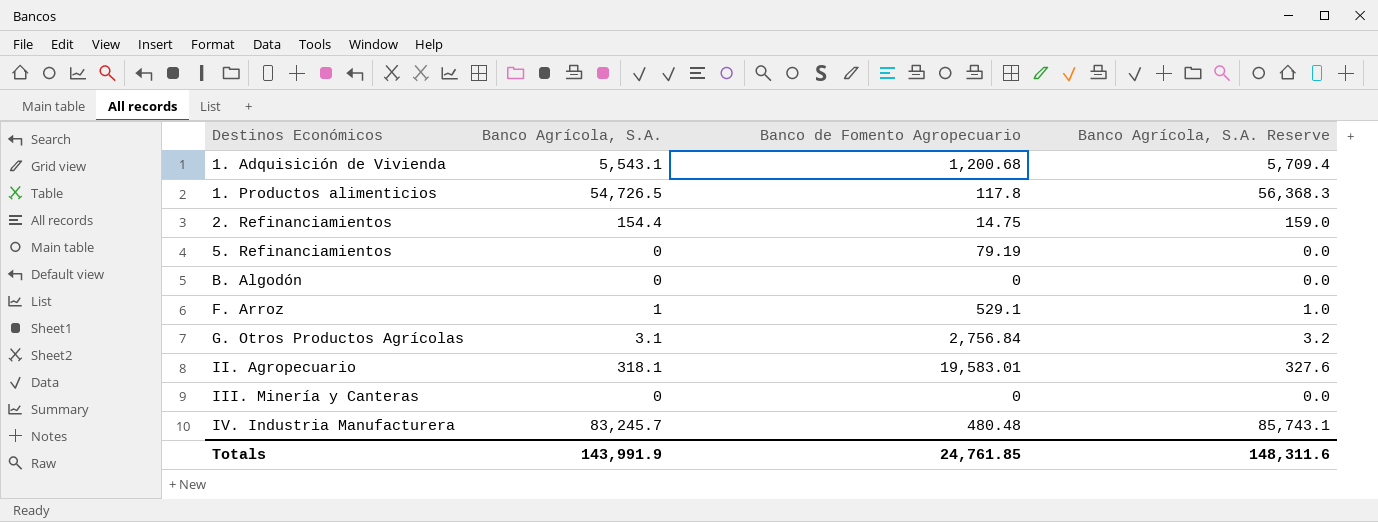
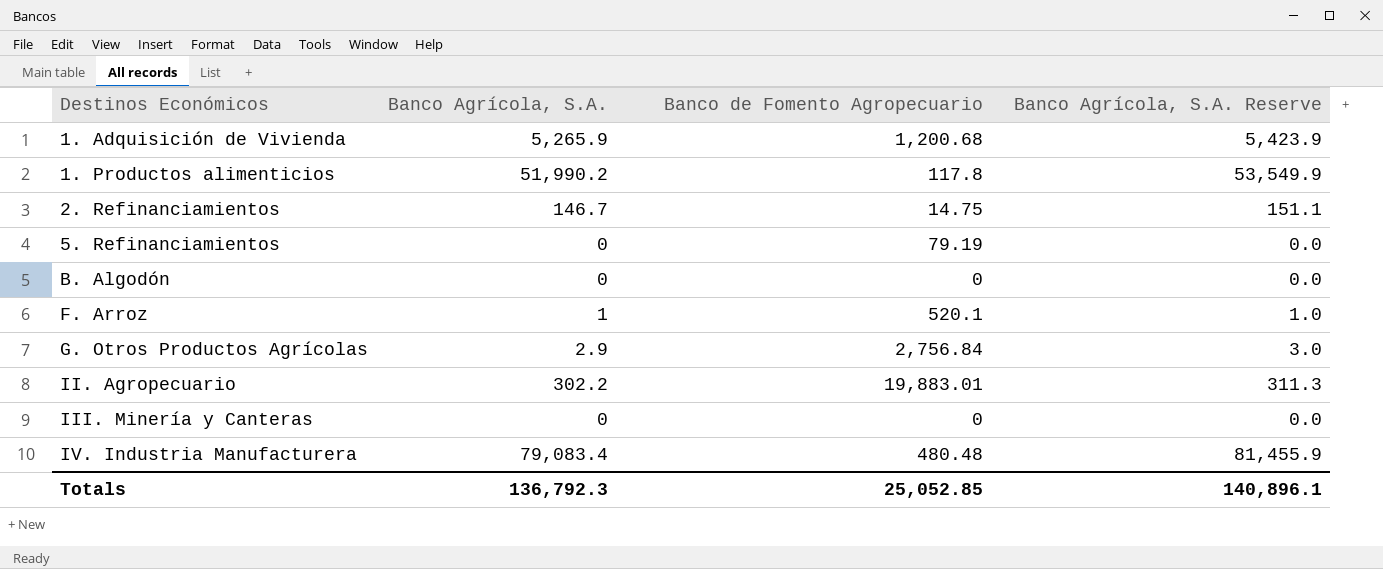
1. Adquisición de Vivienda | Banco Agrícola, S.A.: 5,543.1 -> 5,265.9
1. Adquisición de Vivienda | Banco Agrícola, S.A. Reserve: 5,709.4 -> 5,423.9
1. Productos alimenticios | Banco Agrícola, S.A.: 54,726.5 -> 51,990.2
1. Productos alimenticios | Banco Agrícola, S.A. Reserve: 56,368.3 -> 53,549.9
2. Refinanciamientos | Banco Agrícola, S.A.: 154.4 -> 146.7
2. Refinanciamientos | Banco Agrícola, S.A. Reserve: 159.0 -> 151.1
F. Arroz | Banco de Fomento Agropecuario: 529.1 -> 520.1
G. Otros Productos Agrícolas | Banco Agrícola, S.A.: 3.1 -> 2.9
G. Otros Productos Agrícolas | Banco Agrícola, S.A. Reserve: 3.2 -> 3.0
II. Agropecuario | Banco Agrícola, S.A.: 318.1 -> 302.2
II. Agropecuario | Banco de Fomento Agropecuario: 19,583.01 -> 19,883.01
II. Agropecuario | Banco Agrícola, S.A. Reserve: 327.6 -> 311.3
IV. Industria Manufacturera | Banco Agrícola, S.A.: 83,245.7 -> 79,083.4
IV. Industria Manufacturera | Banco Agrícola, S.A. Reserve: 85,743.1 -> 81,455.9
Totals | Banco Agrícola, S.A.: 143,991.9 -> 136,792.3
Totals | Banco de Fomento Agropecuario: 24,761.85 -> 25,052.85
Totals | Banco Agrícola, S.A. Reserve: 148,311.6 -> 140,896.1

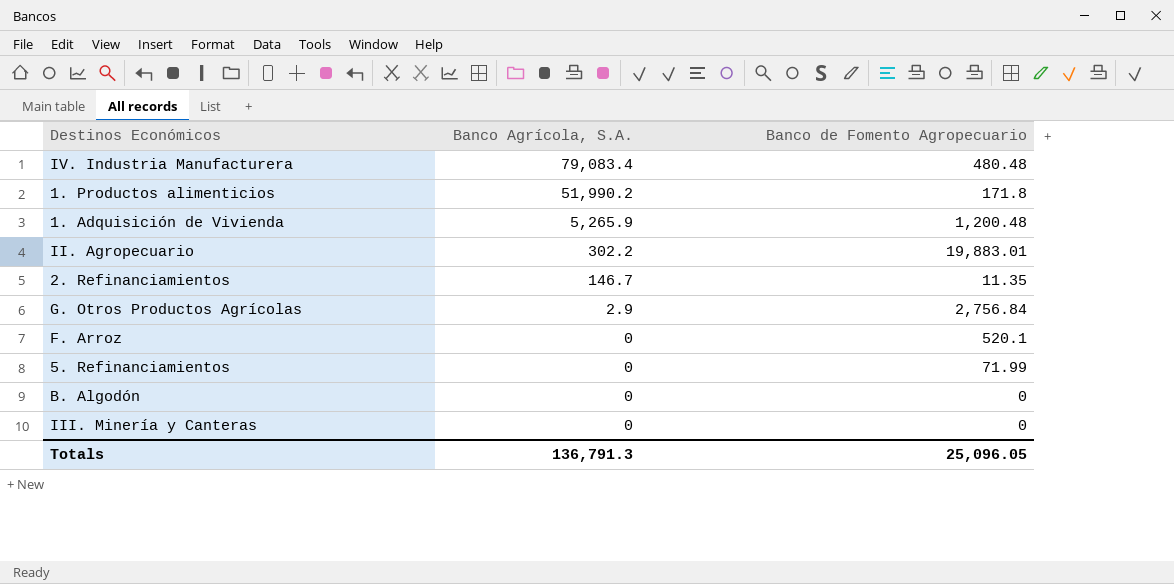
row order: Destinos Económicos ascending -> Banco Agrícola, S.A. descending
column Banco Agrícola, S.A. Reserve | formula: [Banco Agrícola, S.A.] * 1.03 -> none
1. Productos alimenticios | Banco de Fomento Agropecuario: 117.8 -> 171.8
1. Adquisición de Vivienda | Banco de Fomento Agropecuario: 1,200.68 -> 1,200.48
2. Refinanciamientos | Banco de Fomento Agropecuario: 14.75 -> 11.35
F. Arroz | Banco Agrícola, S.A.: 1 -> 0
5. Refinanciamientos | Banco de Fomento Agropecuario: 79.19 -> 71.99
Totals | Banco Agrícola, S.A.: 136,792.3 -> 136,791.3
Totals | Banco de Fomento Agropecuario: 25,052.85 -> 25,096.05

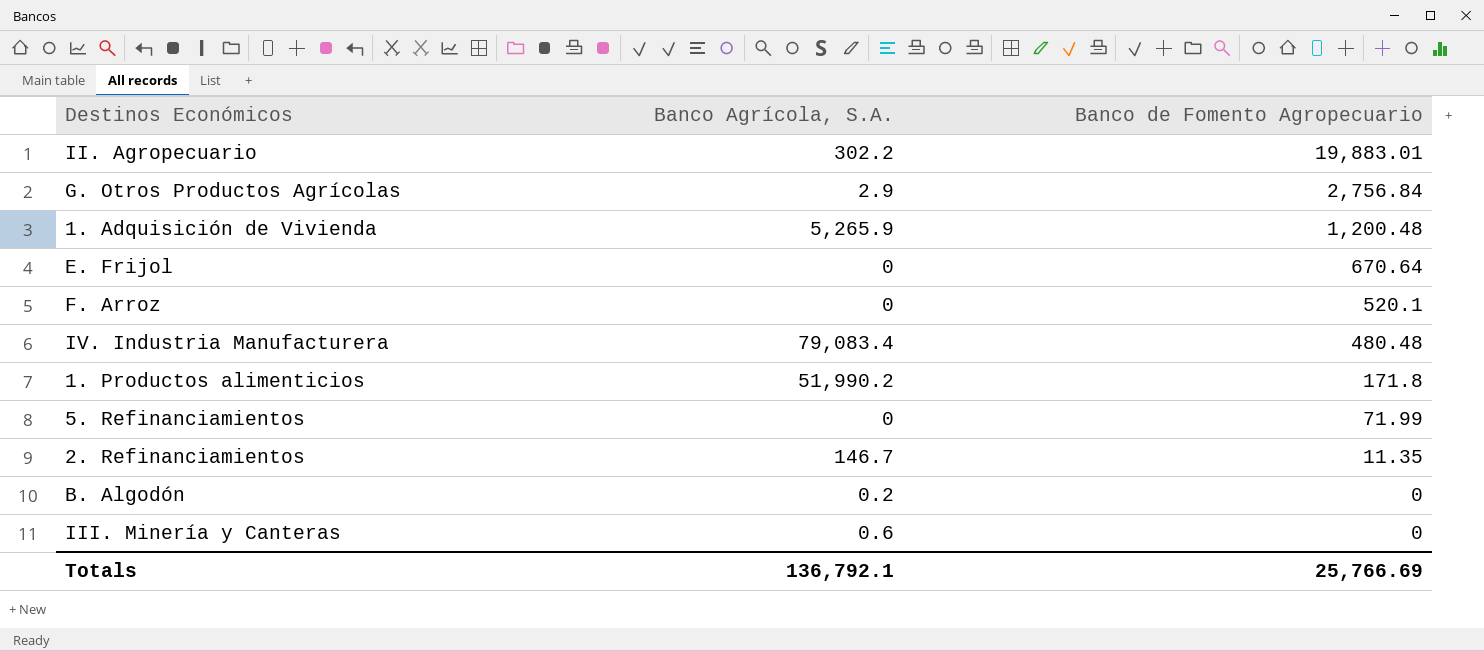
row order: Banco Agrícola, S.A. descending -> Banco de Fomento Agropecuario descending
row E. Frijol: none -> 0 | 670.64
B. Algodón | Banco Agrícola, S.A.: 0 -> 0.2
III. Minería y Canteras | Banco Agrícola, S.A.: 0 -> 0.6
Totals | Banco Agrícola, S.A.: 136,791.3 -> 136,792.1
Totals | Banco de Fomento Agropecuario: 25,096.05 -> 25,766.69

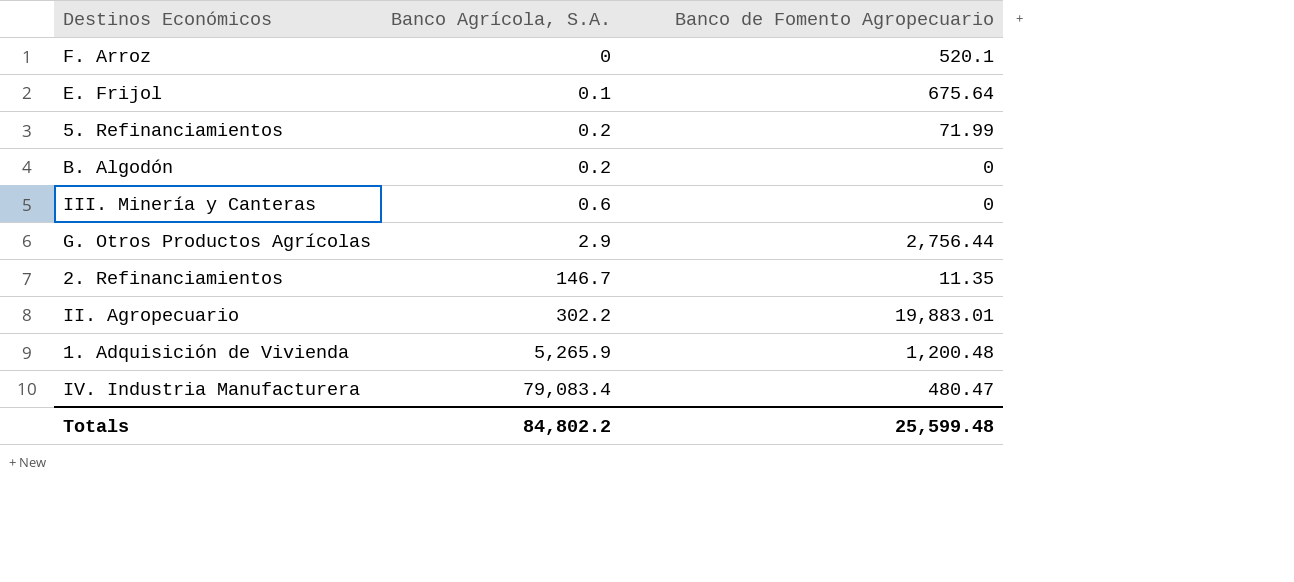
row order: Banco de Fomento Agropecuario descending -> Banco Agrícola, S.A. ascending
row 1. Productos alimenticios: 51,990.2 | 171.8 -> none
E. Frijol | Banco Agrícola, S.A.: 0 -> 0.1
E. Frijol | Banco de Fomento Agropecuario: 670.64 -> 675.64
5. Refinanciamientos | Banco Agrícola, S.A.: 0 -> 0.2
G. Otros Productos Agrícolas | Banco de Fomento Agropecuario: 2,756.84 -> 2,756.44
IV. Industria Manufacturera | Banco de Fomento Agropecuario: 480.48 -> 480.47
Totals | Banco Agrícola, S.A.: 136,792.1 -> 84,802.2
Totals | Banco de Fomento Agropecuario: 25,766.69 -> 25,599.48

